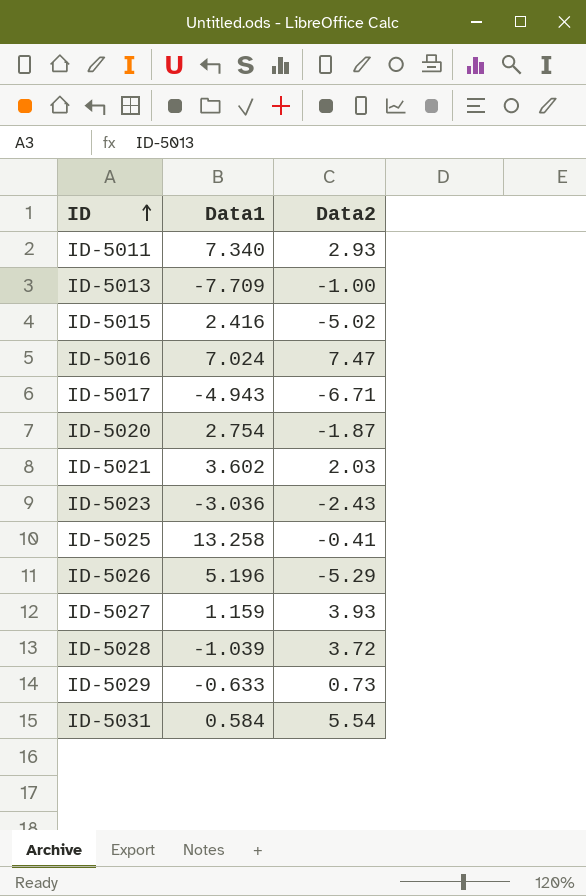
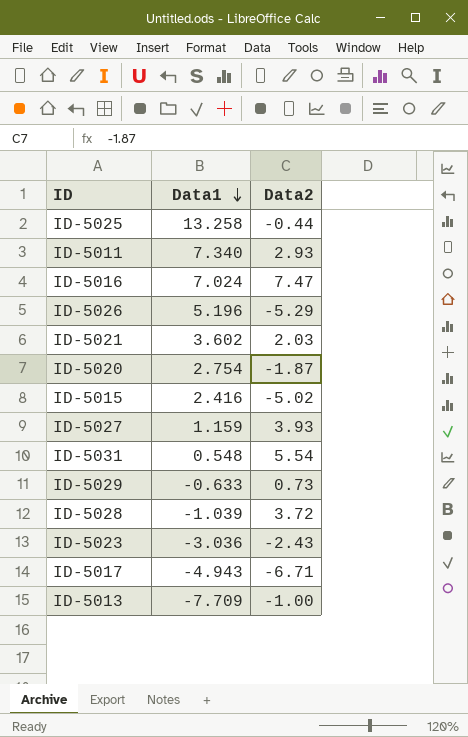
row order: ID ascending -> Data1 descending
ID-5025 | Data2: -0.41 -> -0.44
ID-5031 | Data1: 0.584 -> 0.548

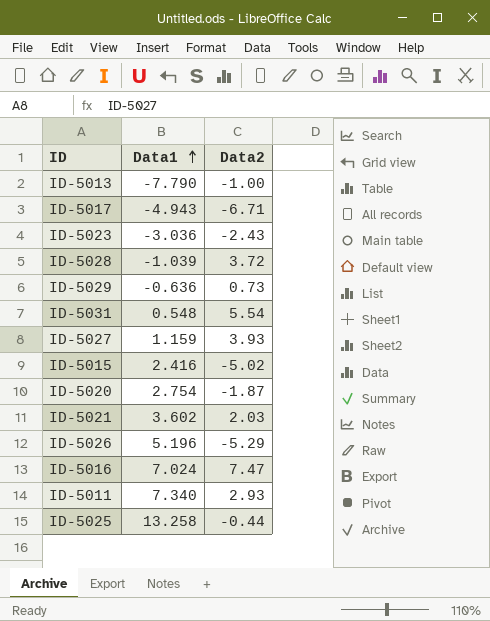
row order: Data1 descending -> Data1 ascending
ID-5013 | Data1: -7.709 -> -7.790
ID-5029 | Data1: -0.633 -> -0.636

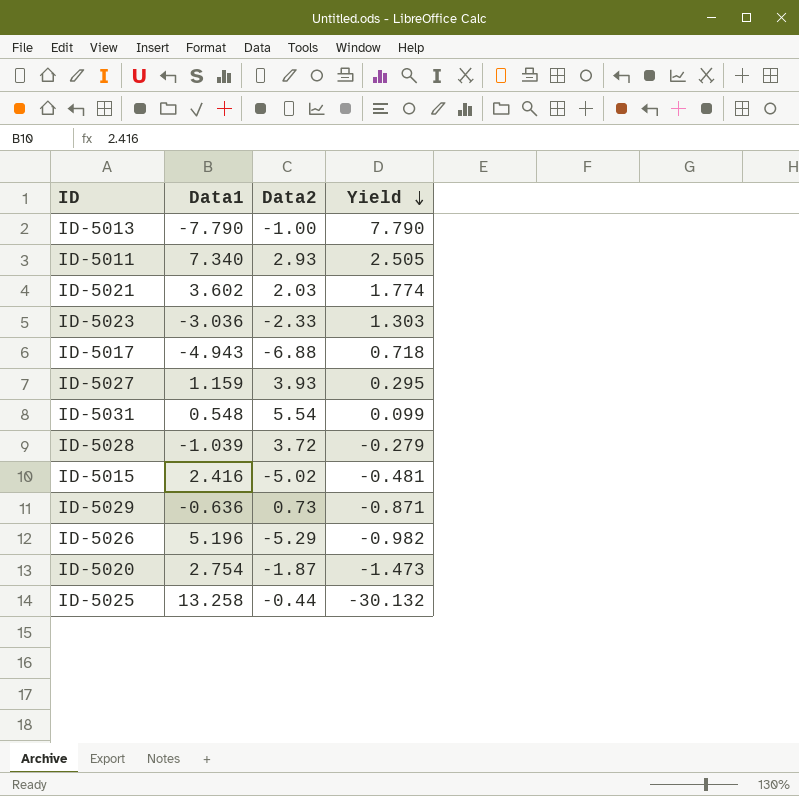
row order: Data1 ascending -> Yield descending
column Yield | formula: none -> [Data1] / [Data2]
row ID-5016: 7.024 | 7.47 -> none
ID-5023 | Data2: -2.43 -> -2.33
ID-5017 | Data2: -6.71 -> -6.88

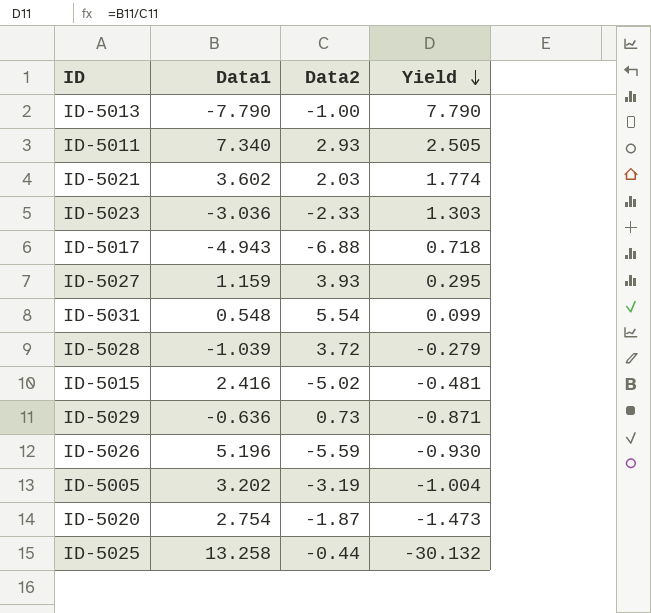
ID-5026 | Data2: -5.29 -> -5.59
ID-5026 | Yield: -0.982 -> -0.930
row ID-5005: none -> 3.202 | -3.19 | -1.004

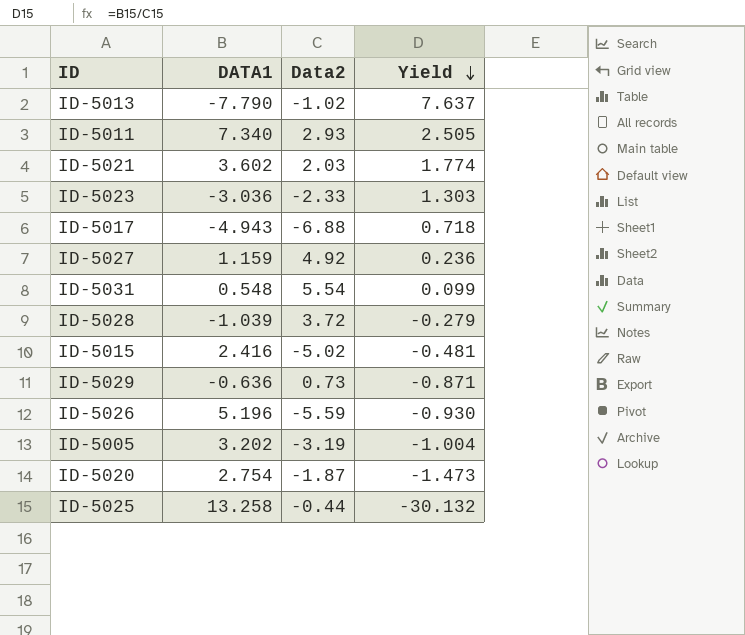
column name: Data1 -> DATA1
ID-5013 | Data2: -1.00 -> -1.02
ID-5013 | Yield: 7.790 -> 7.637
ID-5027 | Data2: 3.93 -> 4.92
ID-5027 | Yield: 0.295 -> 0.236

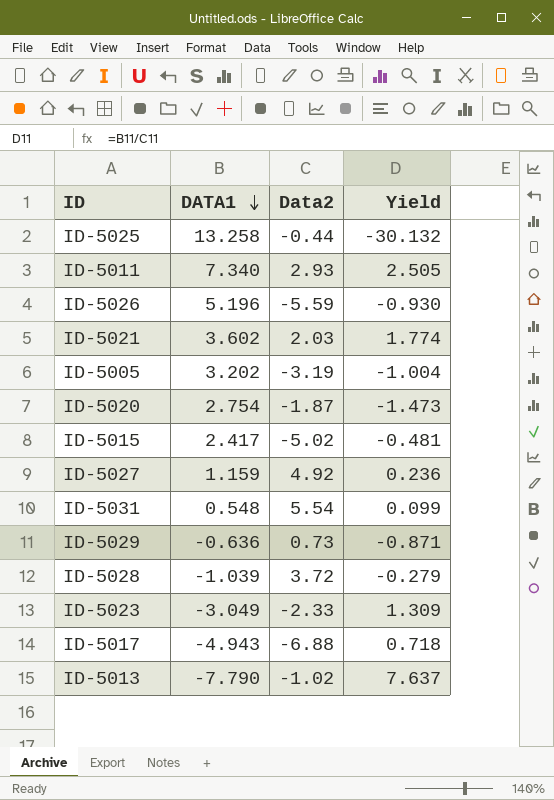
row order: Yield descending -> DATA1 descending
ID-5015 | DATA1: 2.416 -> 2.417
ID-5023 | DATA1: -3.036 -> -3.049
ID-5023 | Yield: 1.303 -> 1.309

